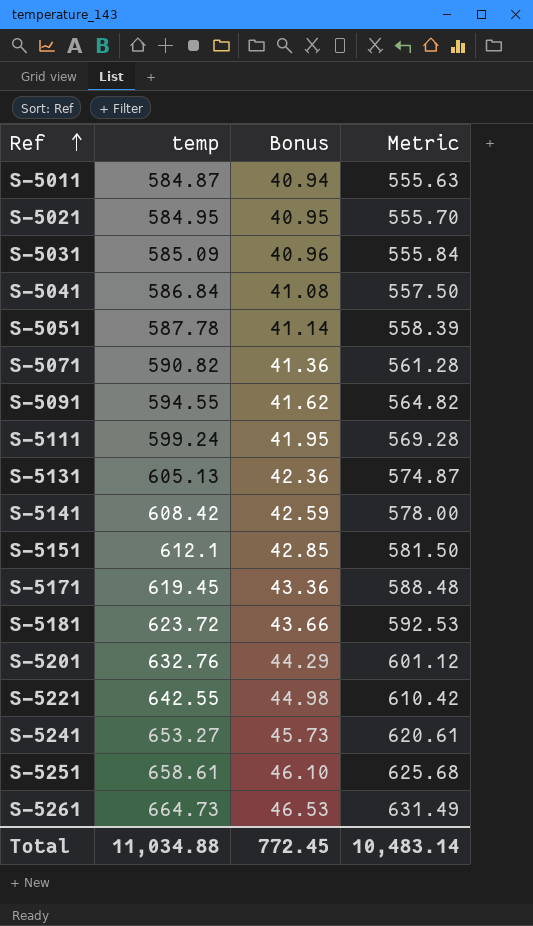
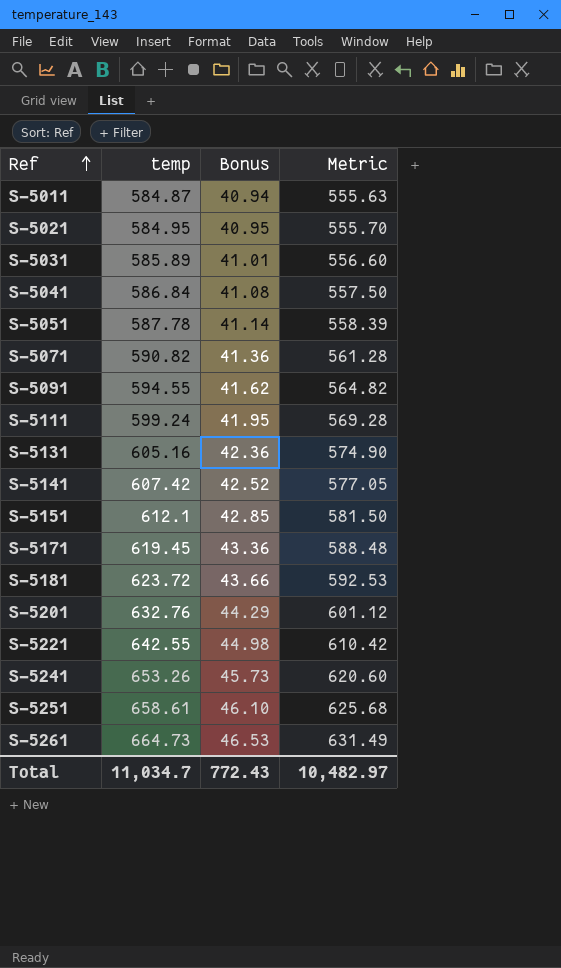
S-5031 | temp: 585.09 -> 585.89
S-5031 | Bonus: 40.96 -> 41.01
S-5031 | Metric: 555.84 -> 556.60
S-5131 | temp: 605.13 -> 605.16
S-5131 | Metric: 574.87 -> 574.90
S-5141 | temp: 608.42 -> 607.42
S-5141 | Bonus: 42.59 -> 42.52
S-5141 | Metric: 578.00 -> 577.05
S-5241 | temp: 653.27 -> 653.26
S-5241 | Metric: 620.61 -> 620.60
Total | temp: 11,034.88 -> 11,034.7
Total | Bonus: 772.45 -> 772.43
Total | Metric: 10,483.14 -> 10,482.97

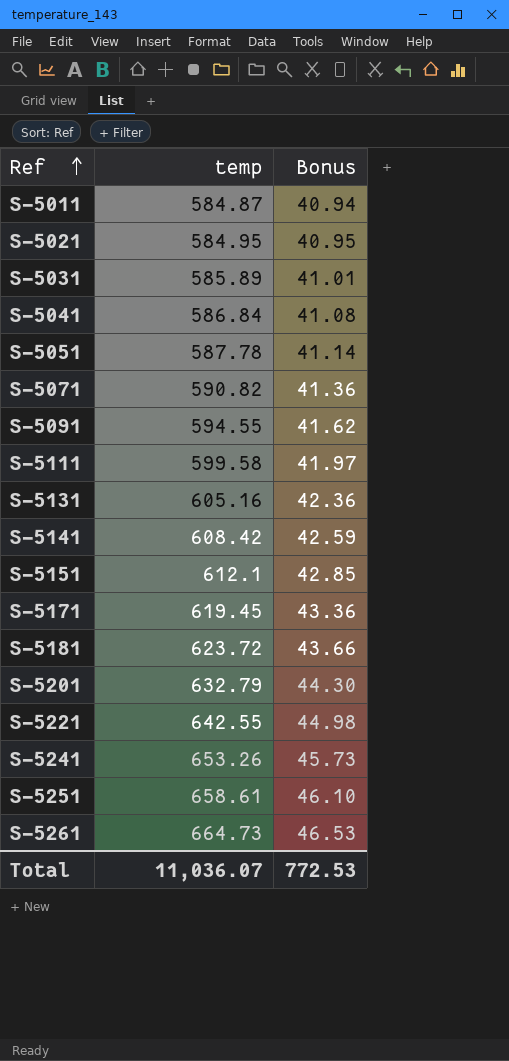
column Metric | formula: [temp] * 0.95 -> none
S-5111 | temp: 599.24 -> 599.58
S-5111 | Bonus: 41.95 -> 41.97
S-5141 | temp: 607.42 -> 608.42
S-5141 | Bonus: 42.52 -> 42.59
S-5201 | temp: 632.76 -> 632.79
S-5201 | Bonus: 44.29 -> 44.30
Total | temp: 11,034.7 -> 11,036.07
Total | Bonus: 772.43 -> 772.53

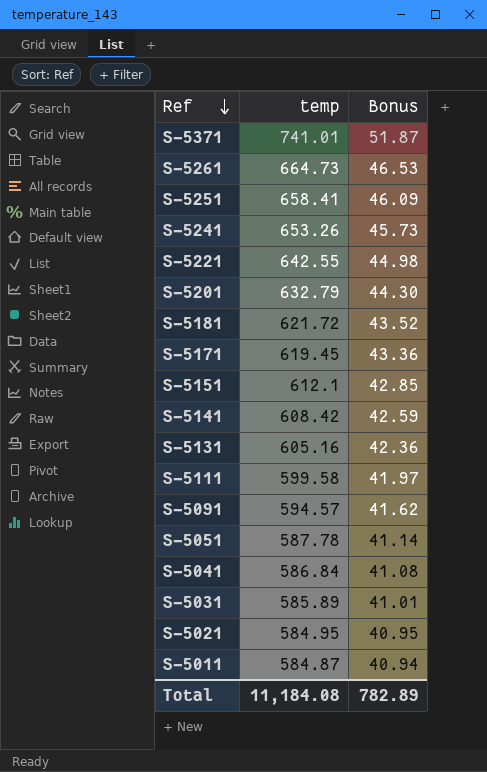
row order: Ref ascending -> Ref descending
row S-5071: 590.82 | 41.36 -> none
row S-5371: none -> 741.01 | 51.87
S-5251 | temp: 658.61 -> 658.41
S-5251 | Bonus: 46.10 -> 46.09
S-5181 | temp: 623.72 -> 621.72
S-5181 | Bonus: 43.66 -> 43.52
S-5091 | temp: 594.55 -> 594.57
Total | temp: 11,036.07 -> 11,184.08
Total | Bonus: 772.53 -> 782.89

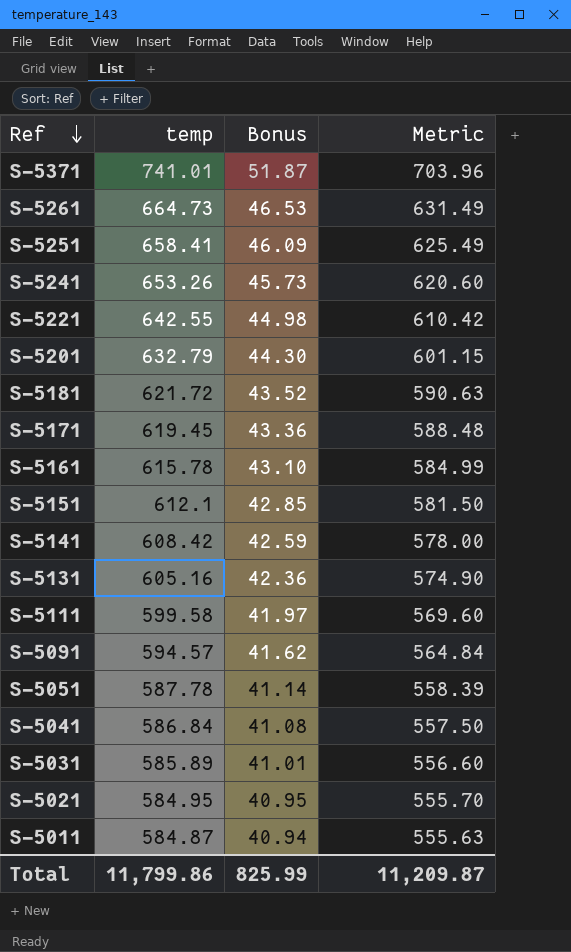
column Metric | formula: none -> [temp] * 0.95
row S-5161: none -> 615.78 | 43.10 | 584.99
Total | temp: 11,184.08 -> 11,799.86
Total | Bonus: 782.89 -> 825.99

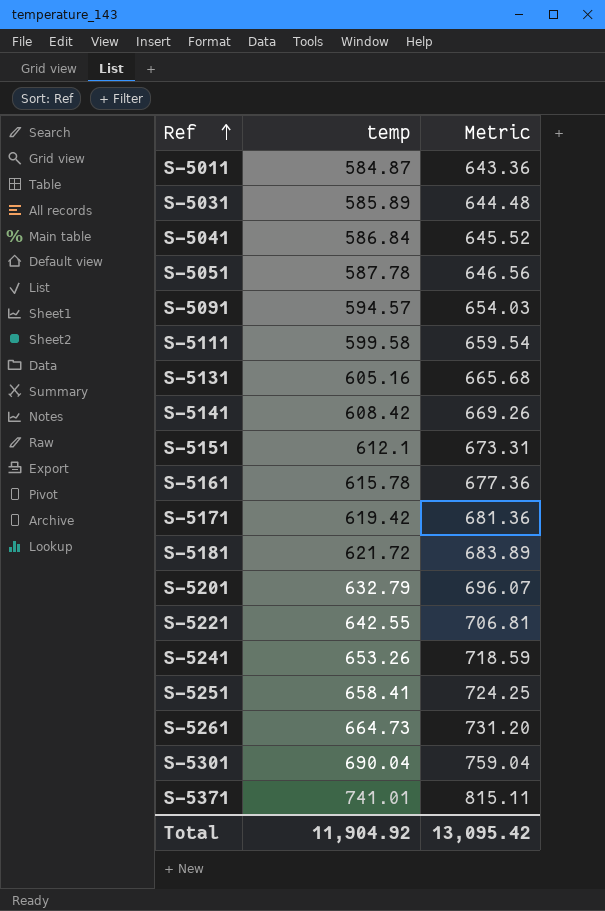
row order: Ref descending -> Ref ascending
column Bonus | formula: [temp] * 0.07 -> none
column Metric | formula: [temp] * 0.95 -> [temp] * 1.1
row S-5021: 584.95 | 40.95 | 555.70 -> none
S-5171 | temp: 619.45 -> 619.42
row S-5301: none -> 690.04 | 759.04
Total | temp: 11,799.86 -> 11,904.92
Total | Metric: 11,209.87 -> 13,095.42

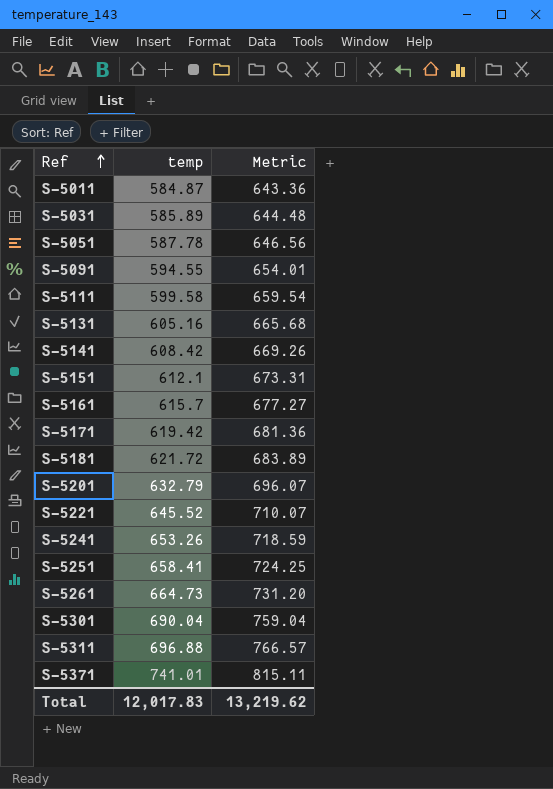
row S-5041: 586.84 | 645.52 -> none
S-5091 | temp: 594.57 -> 594.55
S-5091 | Metric: 654.03 -> 654.01
S-5161 | temp: 615.78 -> 615.7
S-5161 | Metric: 677.36 -> 677.27
S-5221 | temp: 642.55 -> 645.52
S-5221 | Metric: 706.81 -> 710.07
row S-5311: none -> 696.88 | 766.57
Total | temp: 11,904.92 -> 12,017.83
Total | Metric: 13,095.42 -> 13,219.62

